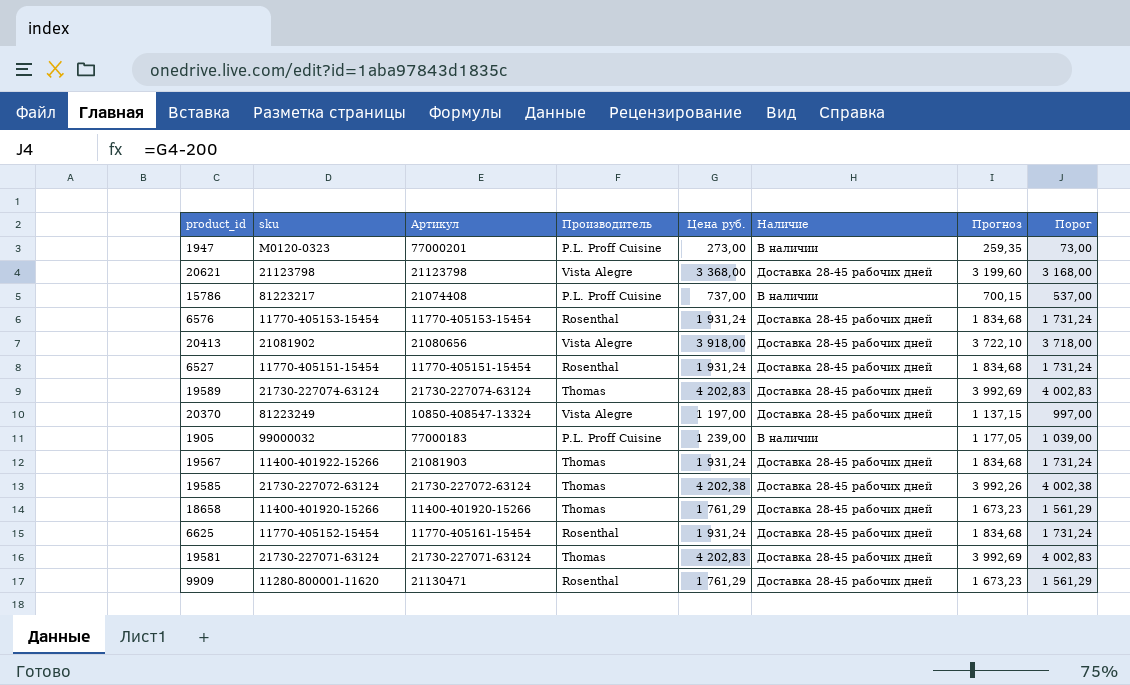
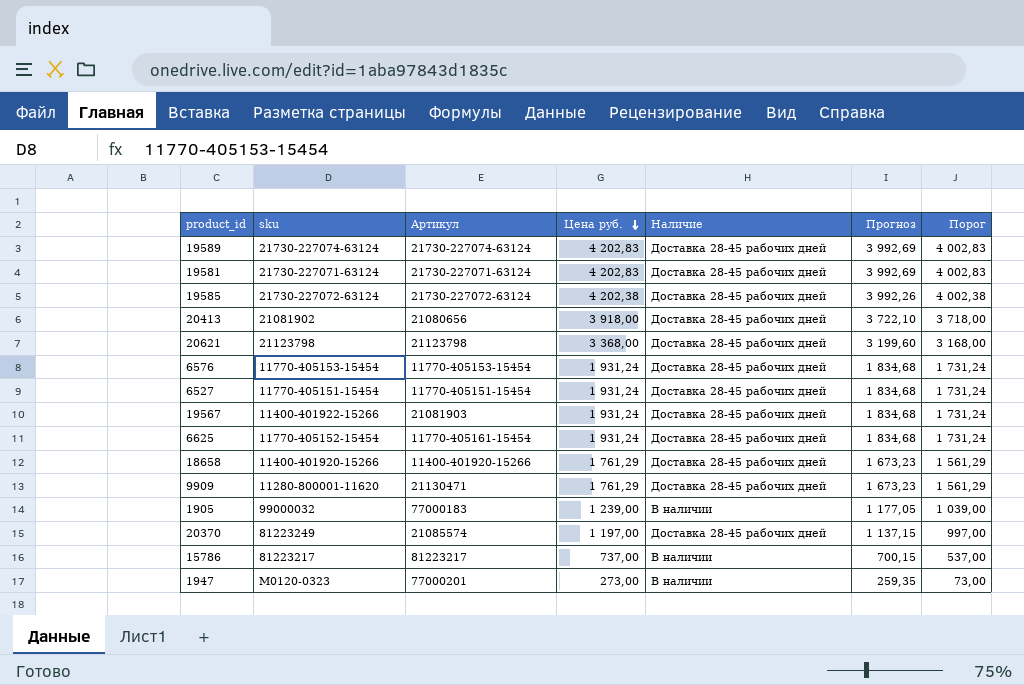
row order: none -> Цена руб. descending
column Производитель | position: 4 -> none
20370 | Артикул: 10850-408547-13324 -> 21085574
15786 | Артикул: 21074408 -> 81223217

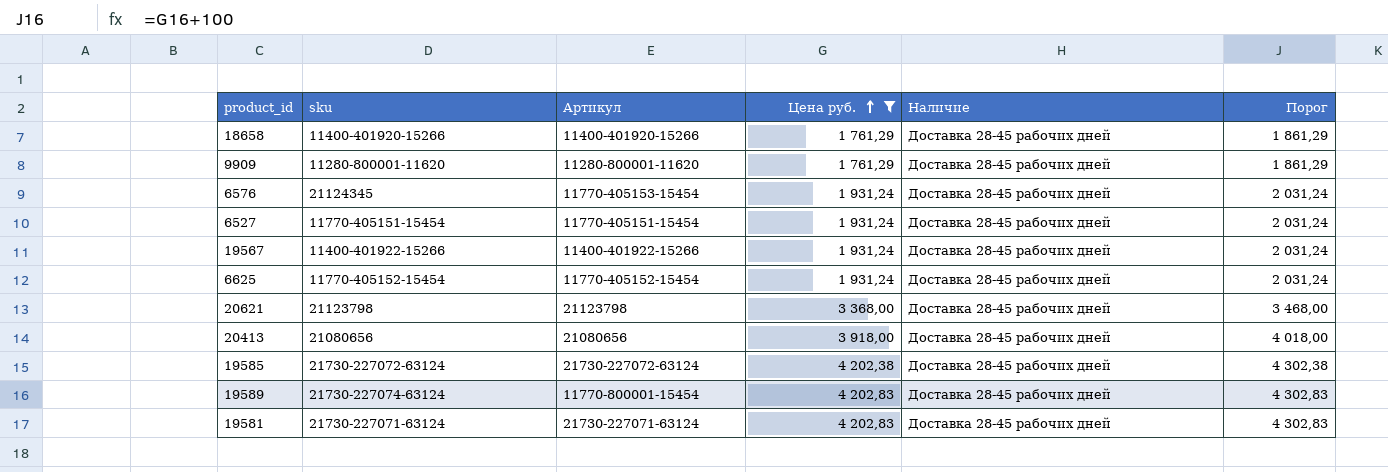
filter: none -> Цена руб. >= 1 761,29
row order: Цена руб. descending -> Цена руб. ascending
column Прогноз | formula: [Цена руб.] * 0,95 -> none
column Порог | formula: [Цена руб.] - 200 -> [Цена руб.] + 100
9909 | Артикул: 21130471 -> 11280-800001-11620
6576 | sku: 11770-405153-15454 -> 21124345
19567 | Артикул: 21081903 -> 11400-401922-15266
6625 | Артикул: 11770-405161-15454 -> 11770-405152-15454
20413 | sku: 21081902 -> 21080656
19589 | Артикул: 21730-227074-63124 -> 11770-800001-15454

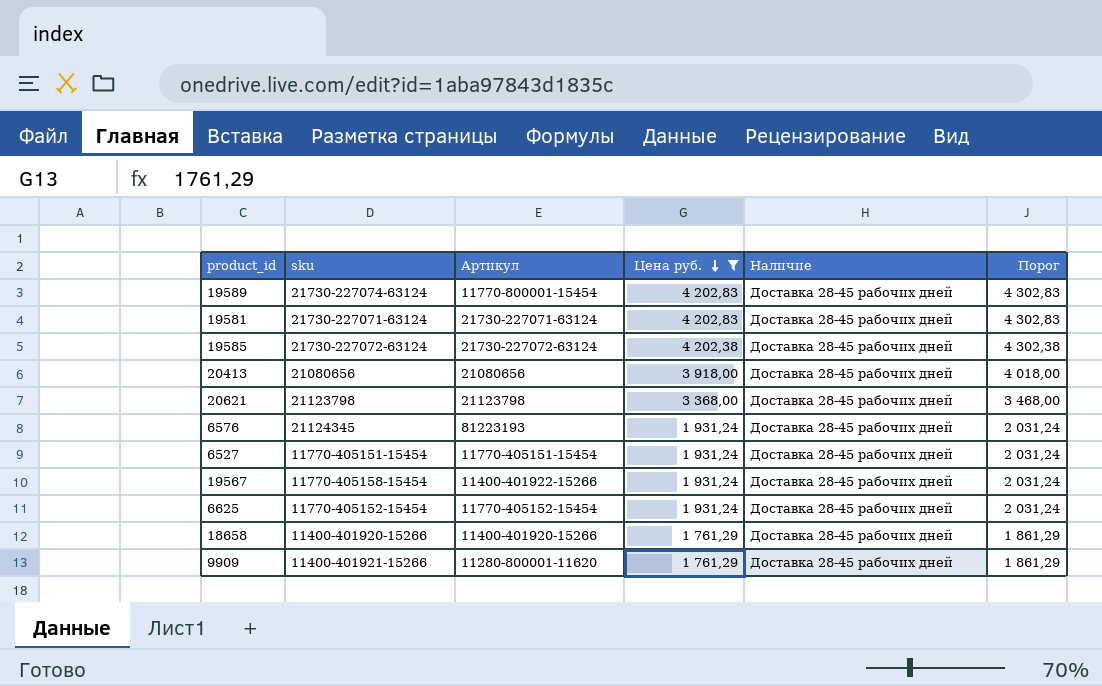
row order: Цена руб. ascending -> Цена руб. descending
6576 | Артикул: 11770-405153-15454 -> 81223193
19567 | sku: 11400-401922-15266 -> 11770-405158-15454
9909 | sku: 11280-800001-11620 -> 11400-401921-15266

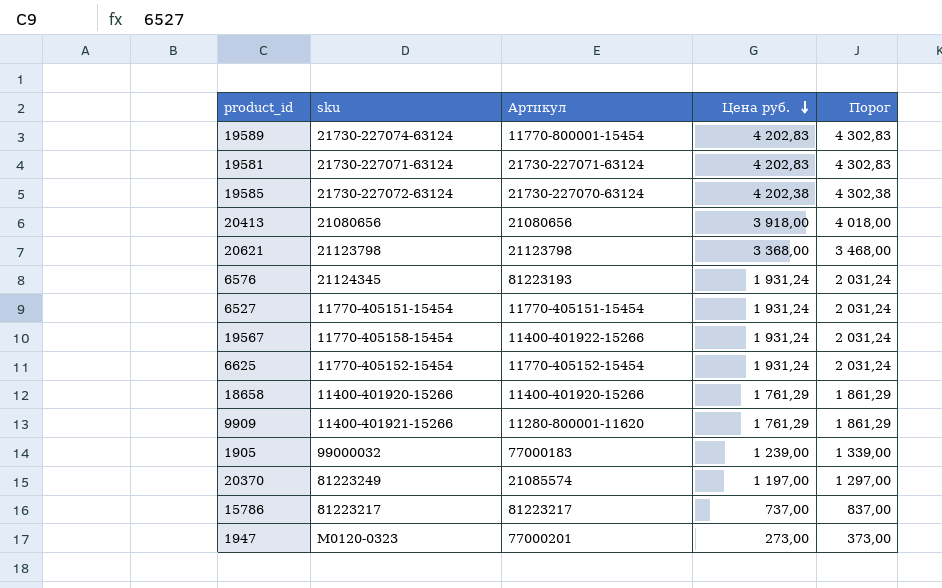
filter: Цена руб. >= 1 761,29 -> none
column Наличие | position: 5 -> none
19585 | Артикул: 21730-227072-63124 -> 21730-227070-63124

